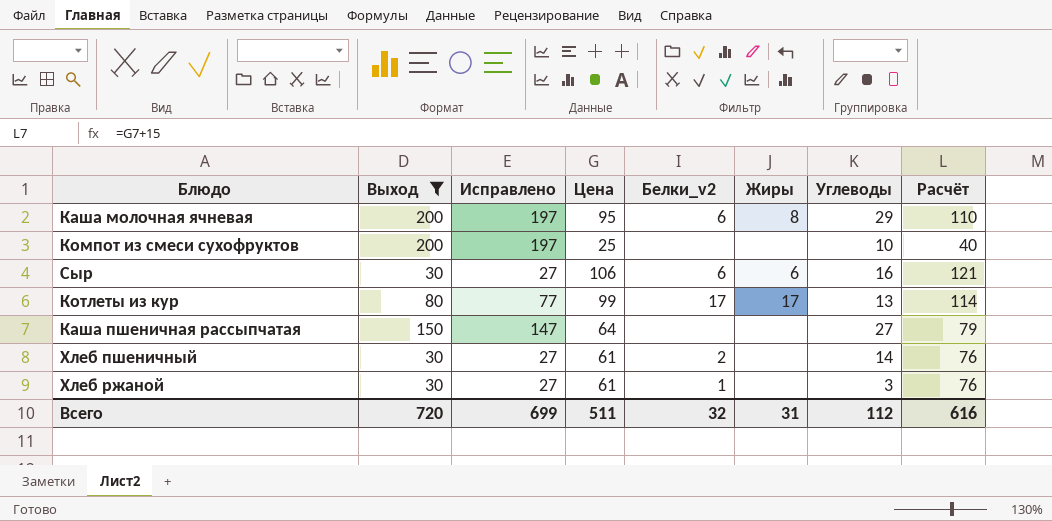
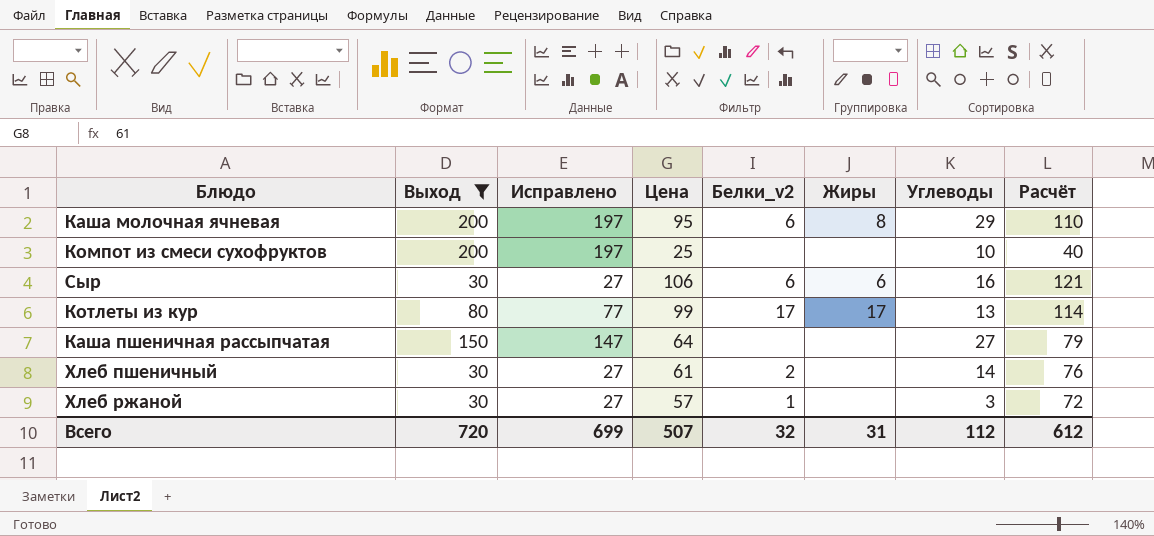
Хлеб ржаной | Цена: 61 -> 57
Хлеб ржаной | Расчёт: 76 -> 72
Всего | Цена: 511 -> 507
Всего | Расчёт: 616 -> 612

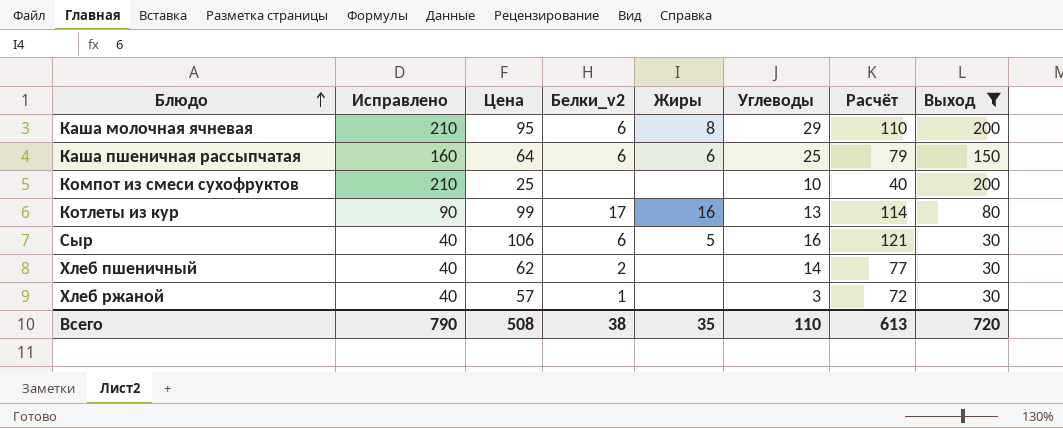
row order: none -> Блюдо ascending
column Исправлено | formula: [Выход] - 3 -> [Выход] + 10
column Выход | position: 2 -> 8
Каша пшеничная рассыпчатая | Белки_v2: none -> 6
Каша пшеничная рассыпчатая | Жиры: none -> 6
Каша пшеничная рассыпчатая | Углеводы: 27 -> 25
Котлеты из кур | Жиры: 17 -> 16
Сыр | Жиры: 6 -> 5
Хлеб пшеничный | Цена: 61 -> 62
Хлеб пшеничный | Расчёт: 76 -> 77
Всего | Исправлено: 699 -> 790
Всего | Цена: 507 -> 508
Всего | Белки_v2: 32 -> 38
Всего | Жиры: 31 -> 35
Всего | Углеводы: 112 -> 110
Всего | Расчёт: 612 -> 613

